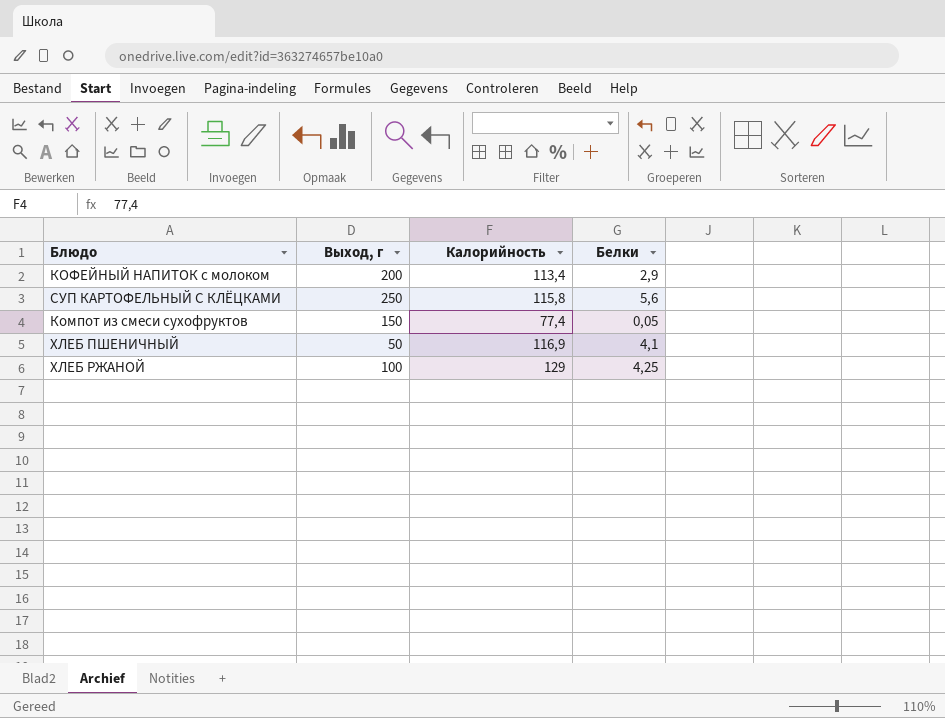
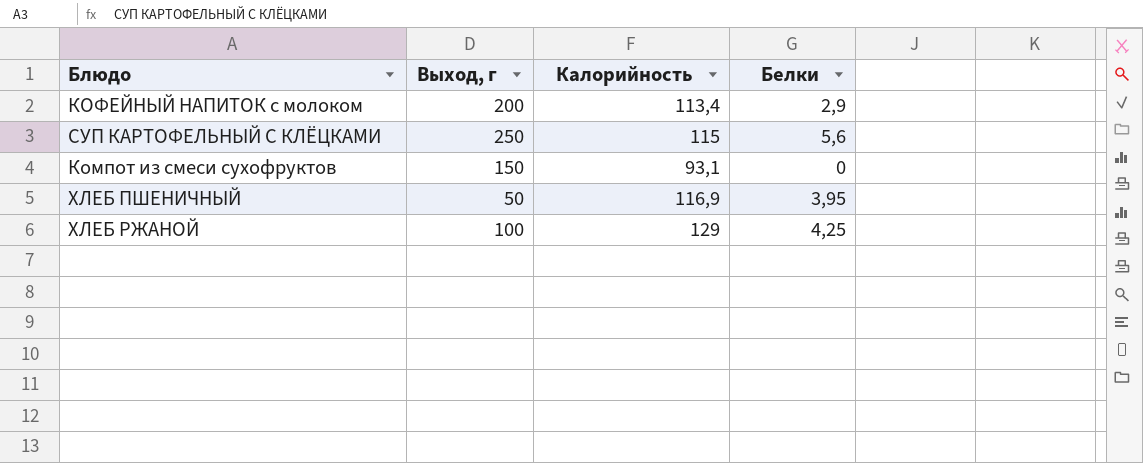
СУП КАРТОФЕЛЬНЫЙ С КЛЁЦКАМИ | Калорийность: 115,8 -> 115
Компот из смеси сухофруктов | Калорийность: 77,4 -> 93,1
Компот из смеси сухофруктов | Белки: 0,05 -> 0
ХЛЕБ ПШЕНИЧНЫЙ | Белки: 4,1 -> 3,95

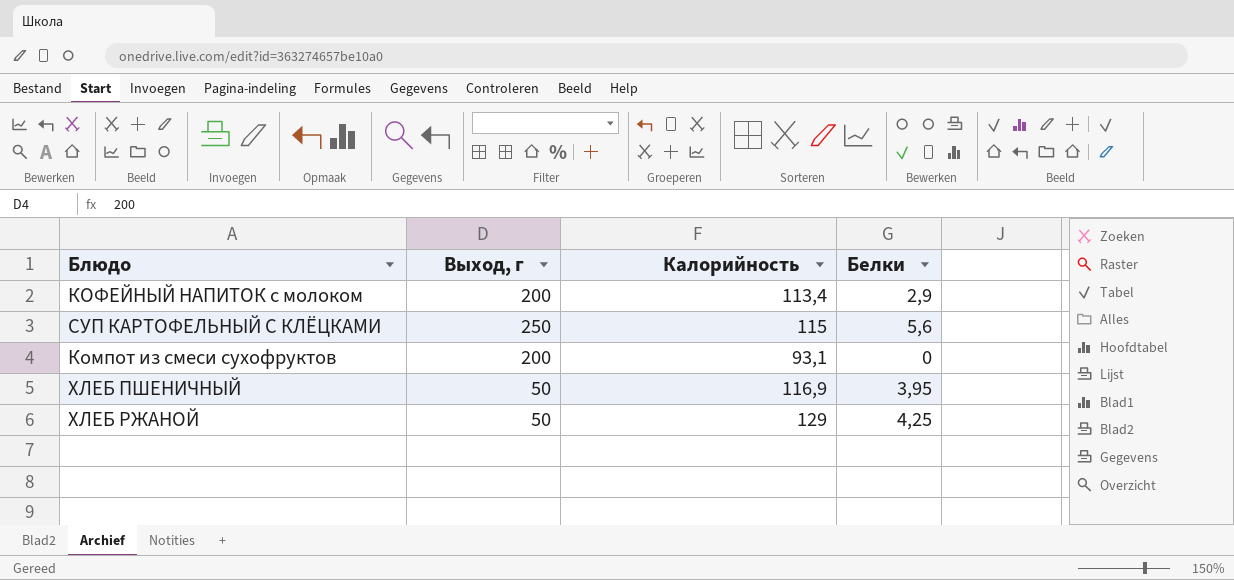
Компот из смеси сухофруктов | Выход, г: 150 -> 200
ХЛЕБ РЖАНОЙ | Выход, г: 100 -> 50

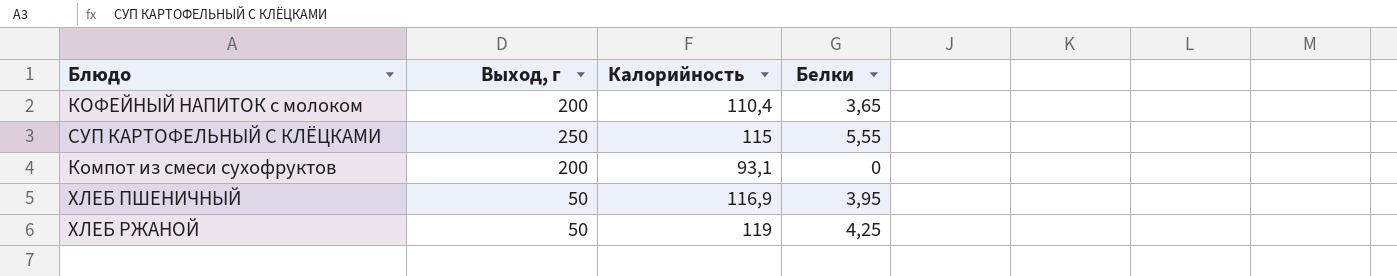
КОФЕЙНЫЙ НАПИТОК с молоком | Калорийность: 113,4 -> 110,4
КОФЕЙНЫЙ НАПИТОК с молоком | Белки: 2,9 -> 3,65
СУП КАРТОФЕЛЬНЫЙ С КЛЁЦКАМИ | Белки: 5,6 -> 5,55
ХЛЕБ РЖАНОЙ | Калорийность: 129 -> 119

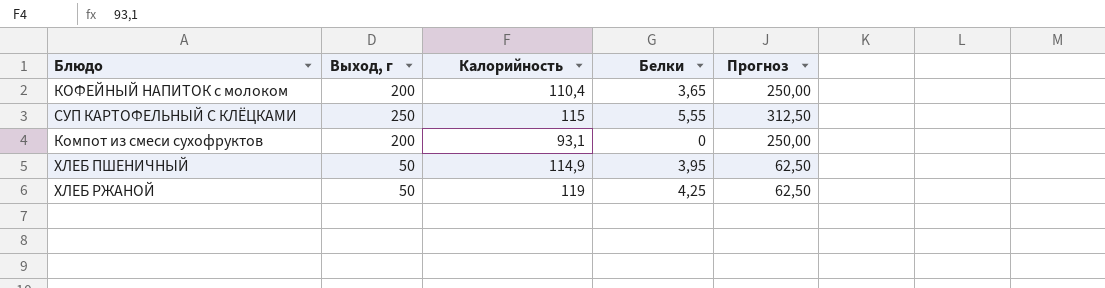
column Прогноз | formula: none -> [Выход, г] * 1,25
ХЛЕБ ПШЕНИЧНЫЙ | Калорийность: 116,9 -> 114,9

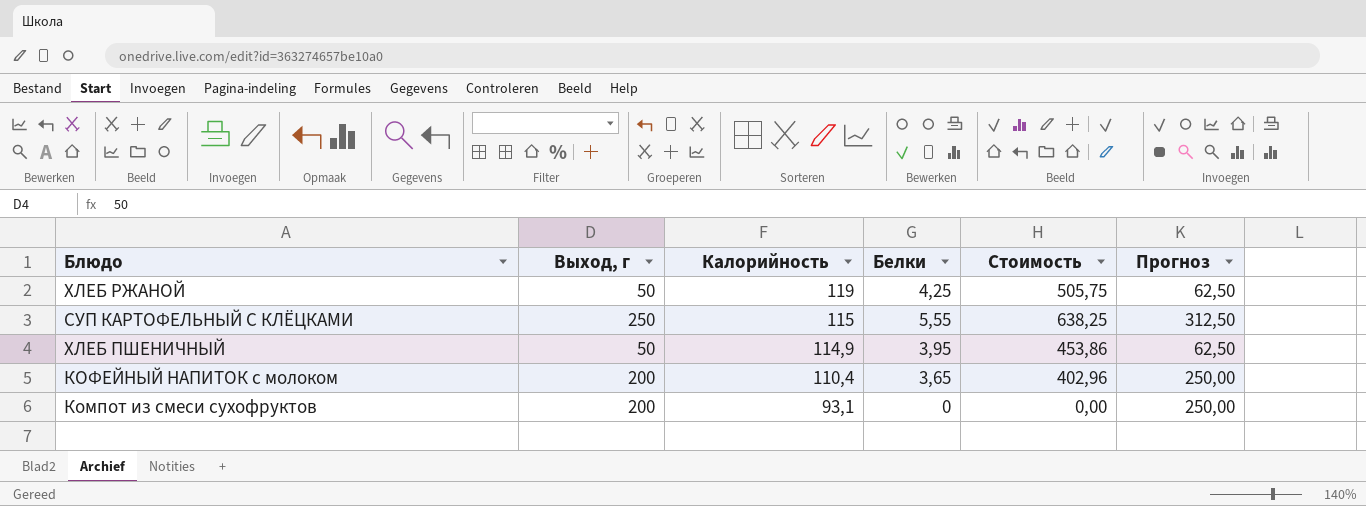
row order: none -> Калорийность descending
column Стоимость | formula: none -> [Калорийность] * [Белки]

